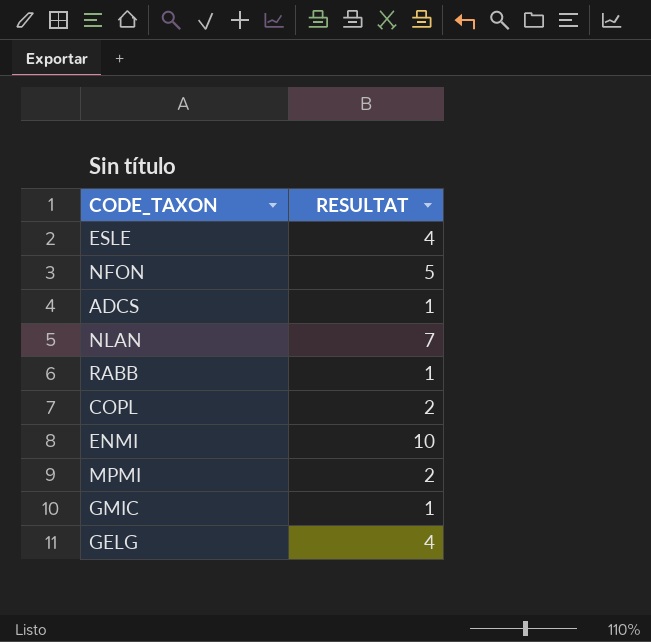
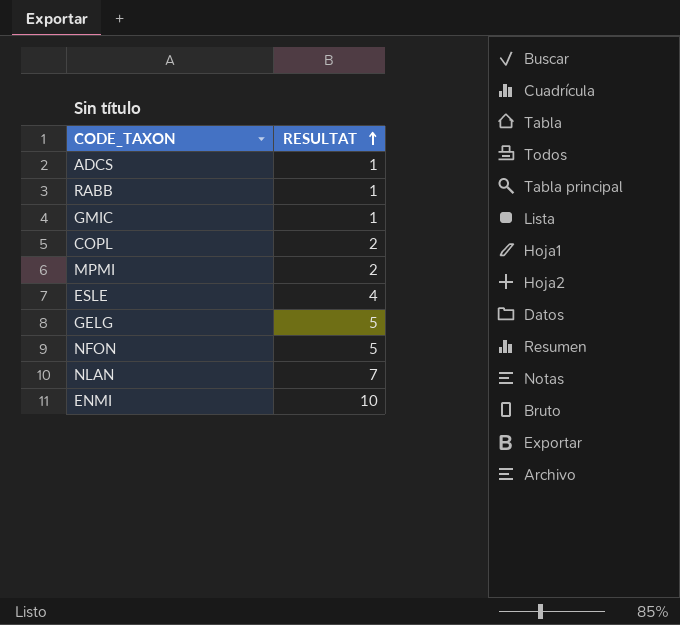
row order: none -> RESULTAT ascending
GELG | RESULTAT: 4 -> 5

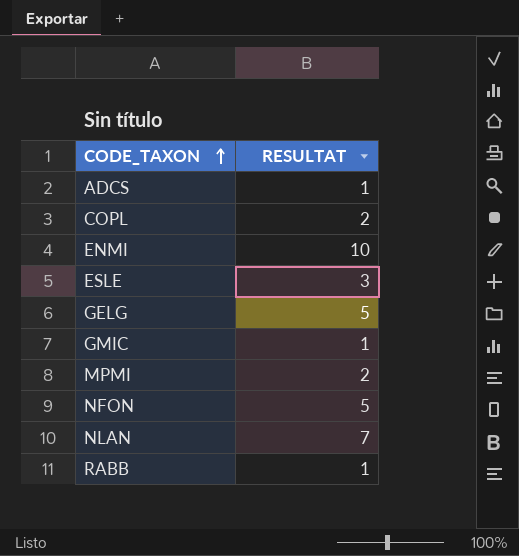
row order: RESULTAT ascending -> CODE_TAXON ascending
ESLE | RESULTAT: 4 -> 3

